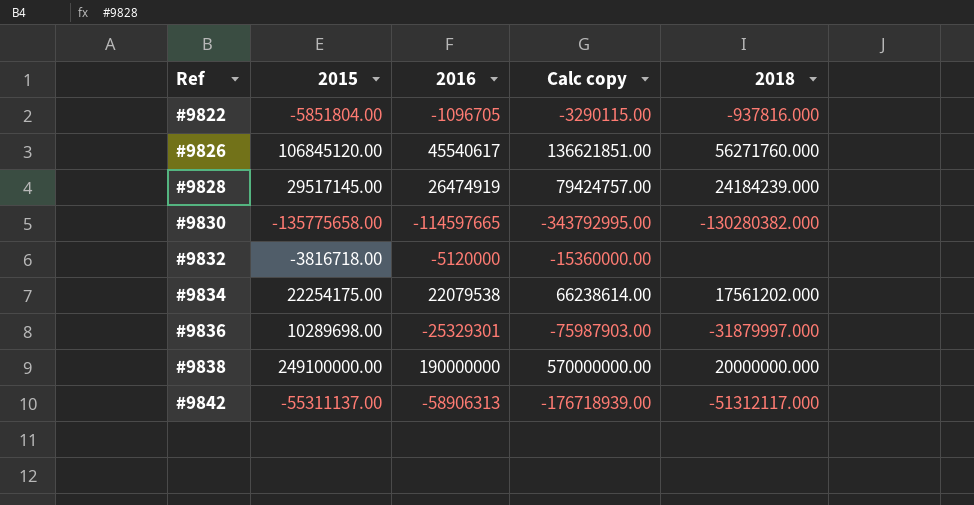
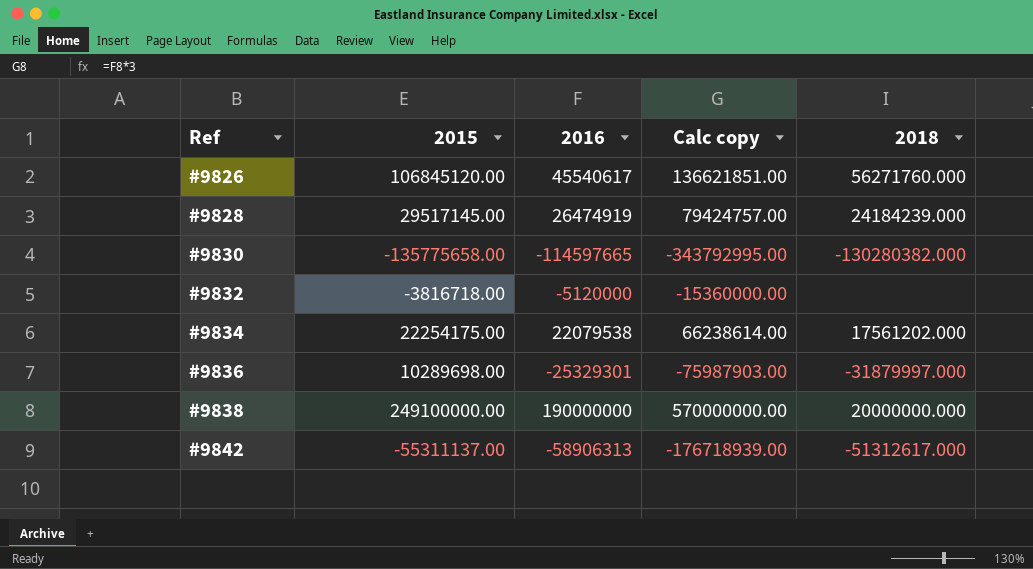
row #9822: -5851804.00 | -1096705 | -3290115.00 | -937816.000 -> none
#9842 | 2018: -51312117.000 -> -51312617.000

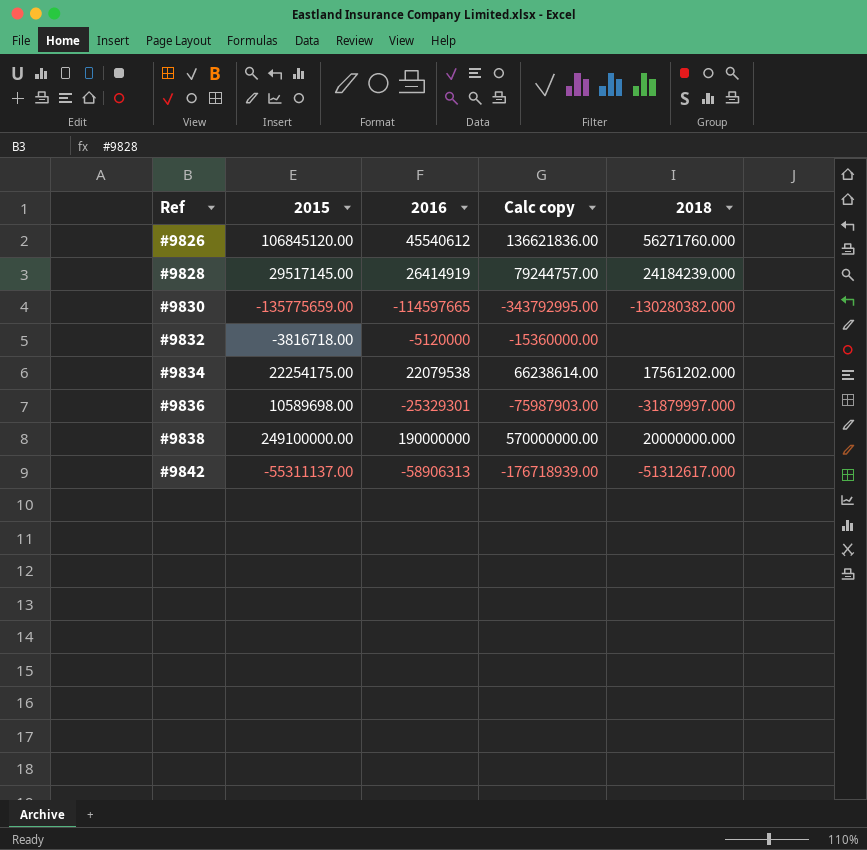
#9826 | 2016: 45540617 -> 45540612
#9826 | Calc copy: 136621851.00 -> 136621836.00
#9828 | 2016: 26474919 -> 26414919
#9828 | Calc copy: 79424757.00 -> 79244757.00
#9830 | 2015: -135775658.00 -> -135775659.00
#9836 | 2015: 10289698.00 -> 10589698.00

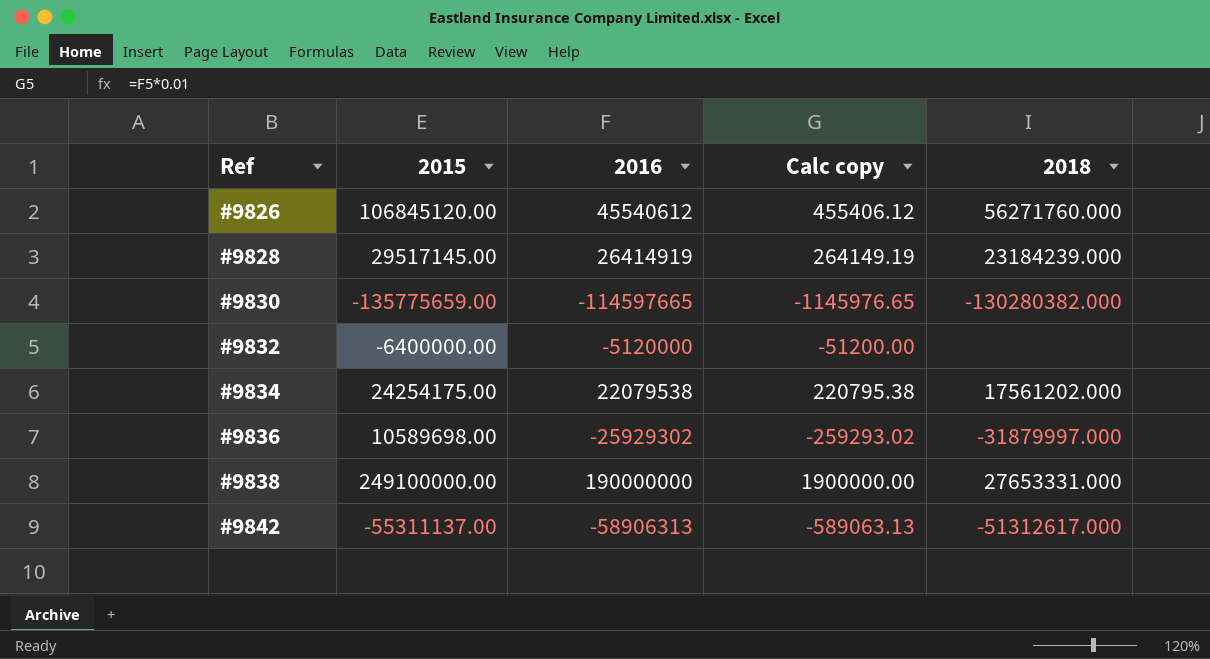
column Calc copy | formula: [2016] * 3 -> [2016] * 0.01
#9828 | 2018: 24184239.000 -> 23184239.000
#9832 | 2015: -3816718.00 -> -6400000.00
#9834 | 2015: 22254175.00 -> 24254175.00
#9836 | 2016: -25329301 -> -25929302
#9838 | 2018: 20000000.000 -> 27653331.000

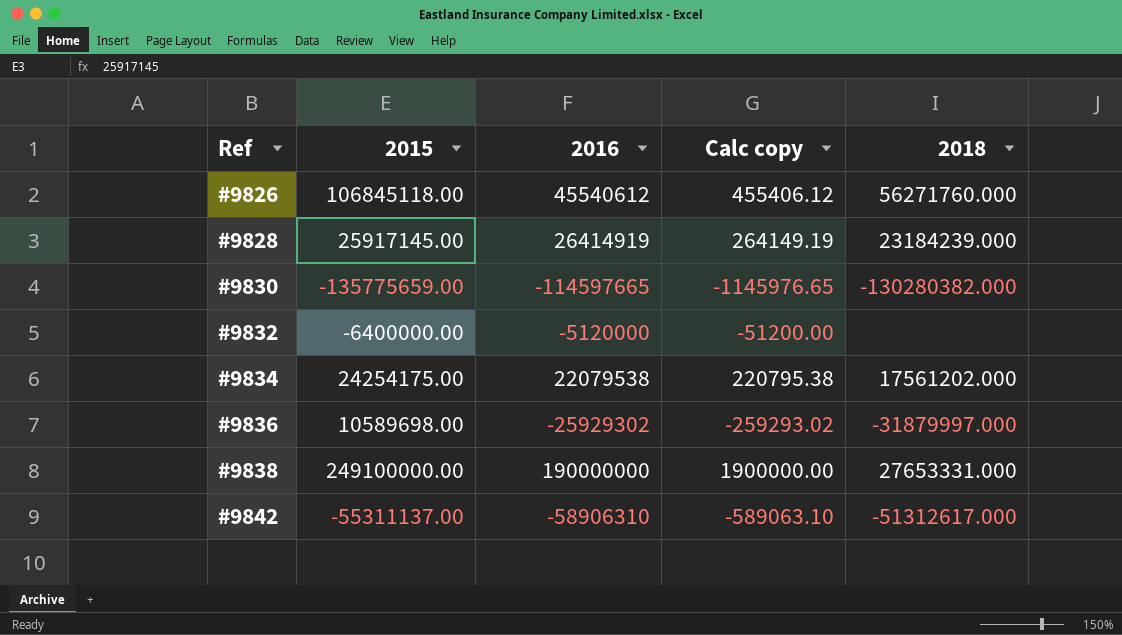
#9826 | 2015: 106845120.00 -> 106845118.00
#9828 | 2015: 29517145.00 -> 25917145.00
#9842 | 2016: -58906313 -> -58906310
#9842 | Calc copy: -589063.13 -> -589063.10

